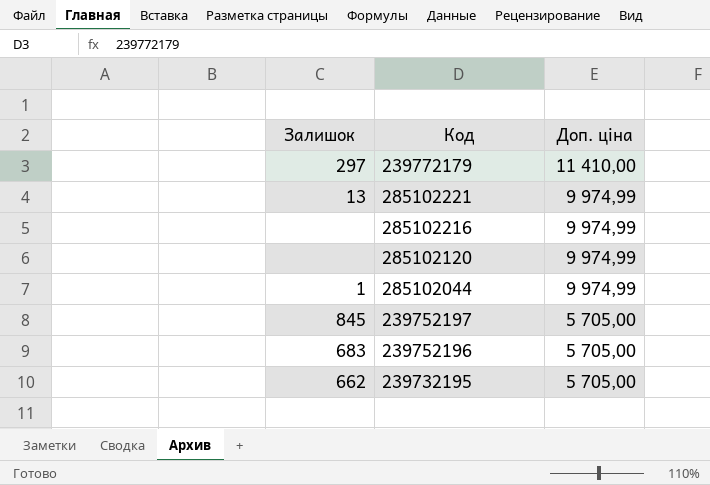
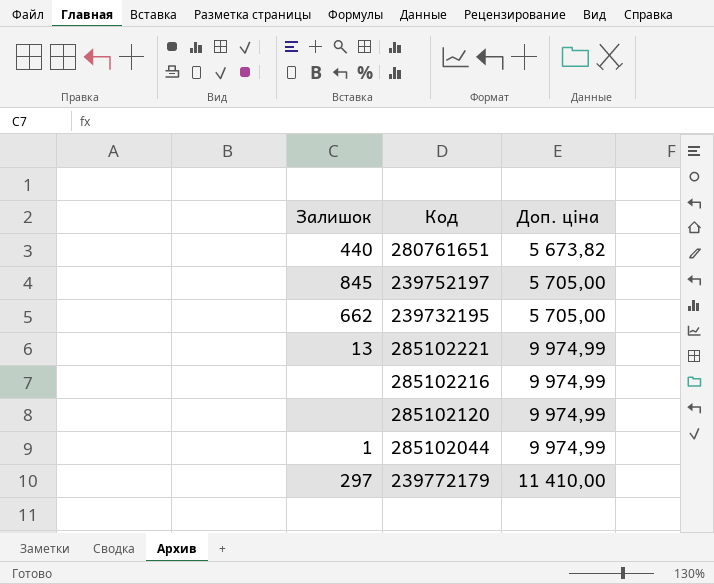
row order: Доп. ціна descending -> Доп. ціна ascending
row 239752196: 683 | 5 705,00 -> none
row 280761651: none -> 440 | 5 673,82

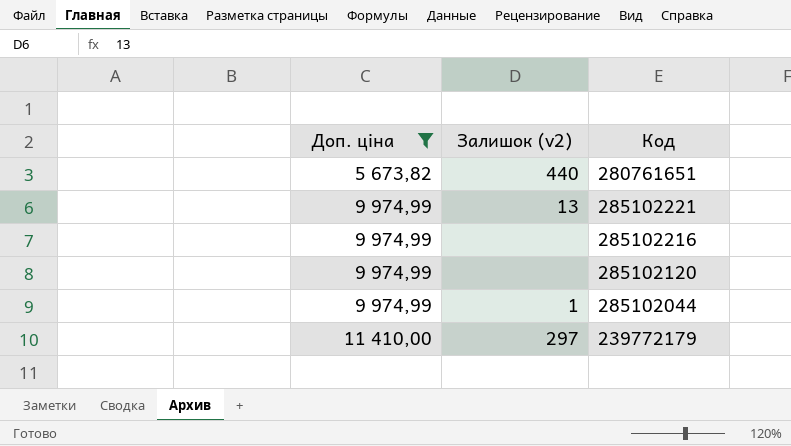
filter: none -> Доп. ціна != 5 705,00
column Доп. ціна | position: 3 -> 1
column name: Залишок -> Залишок (v2)

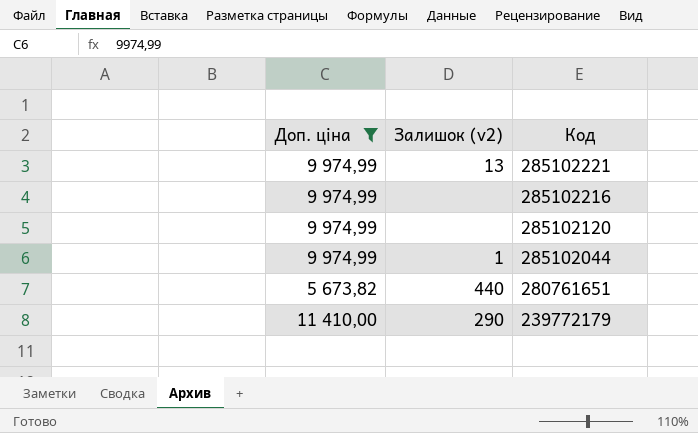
row order: Доп. ціна ascending -> Код descending
239772179 | Залишок (v2): 297 -> 290

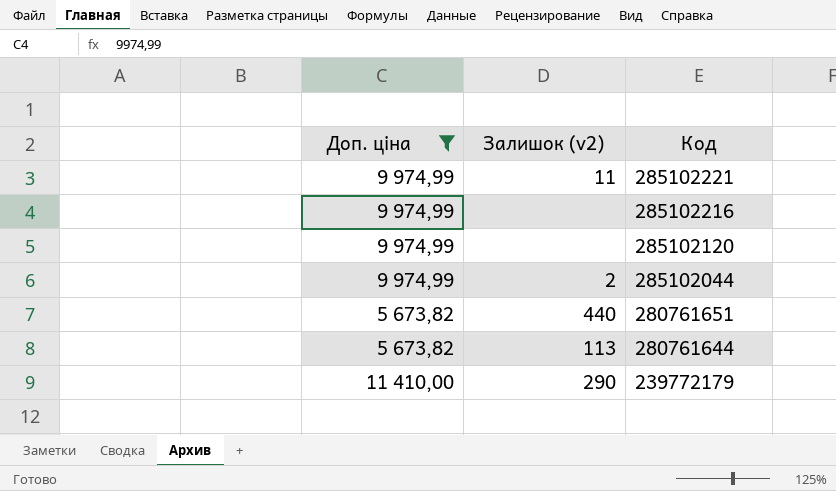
285102221 | Залишок (v2): 13 -> 11
285102044 | Залишок (v2): 1 -> 2
row 280761644: none -> 5 673,82 | 113

